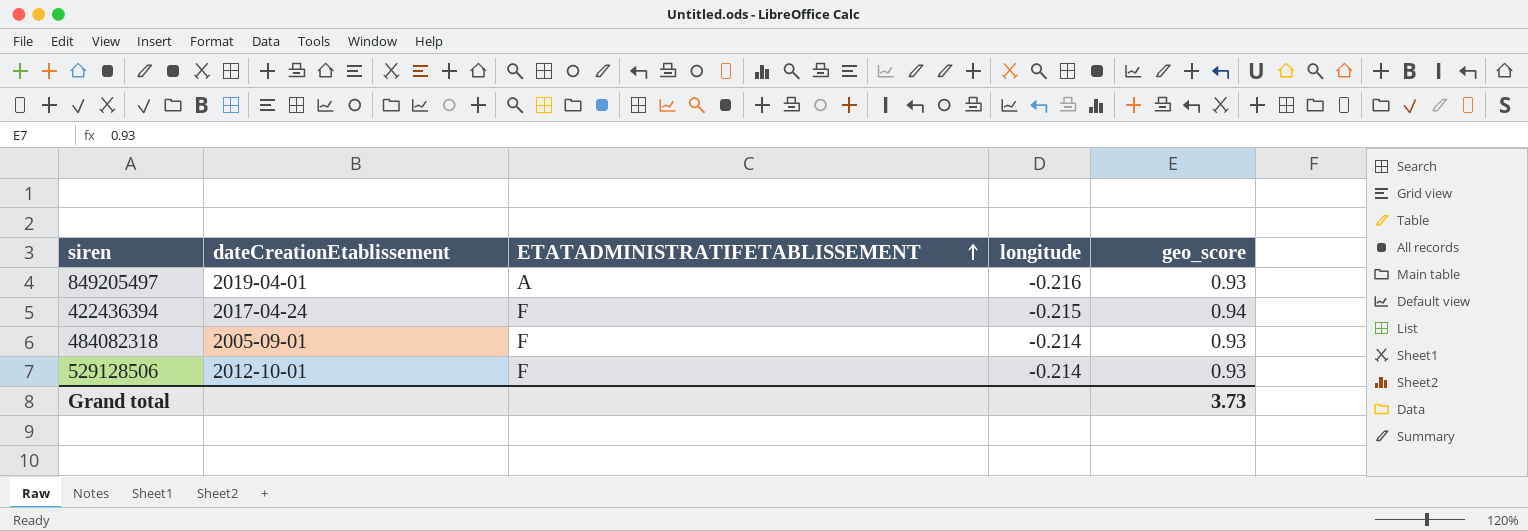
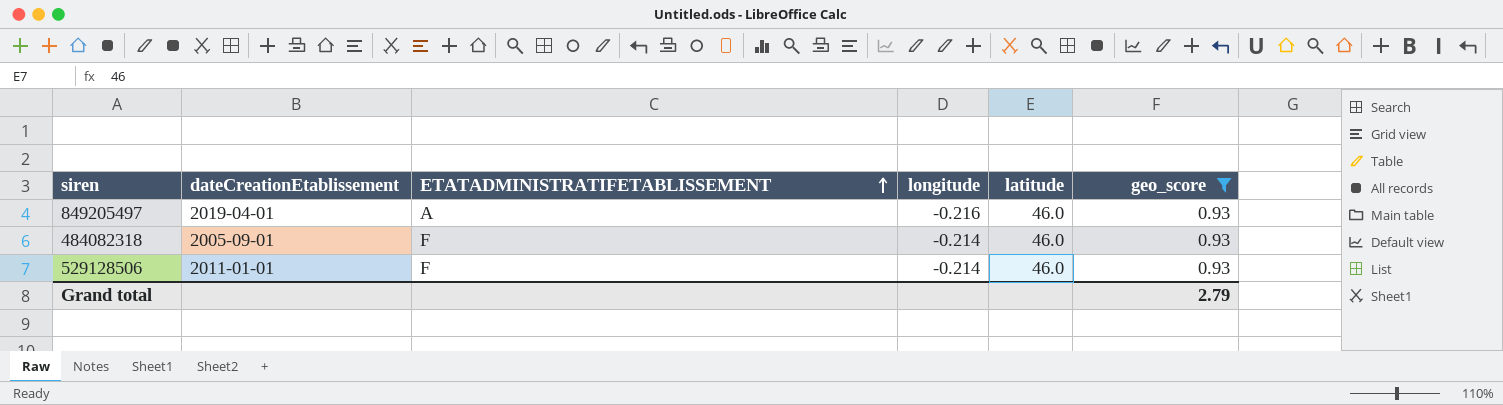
filter: none -> geo_score = 0.93
column latitude | position: none -> 5
529128506 | dateCreationEtablissement: 2012-10-01 -> 2011-01-01
Grand total | geo_score: 3.73 -> 2.79

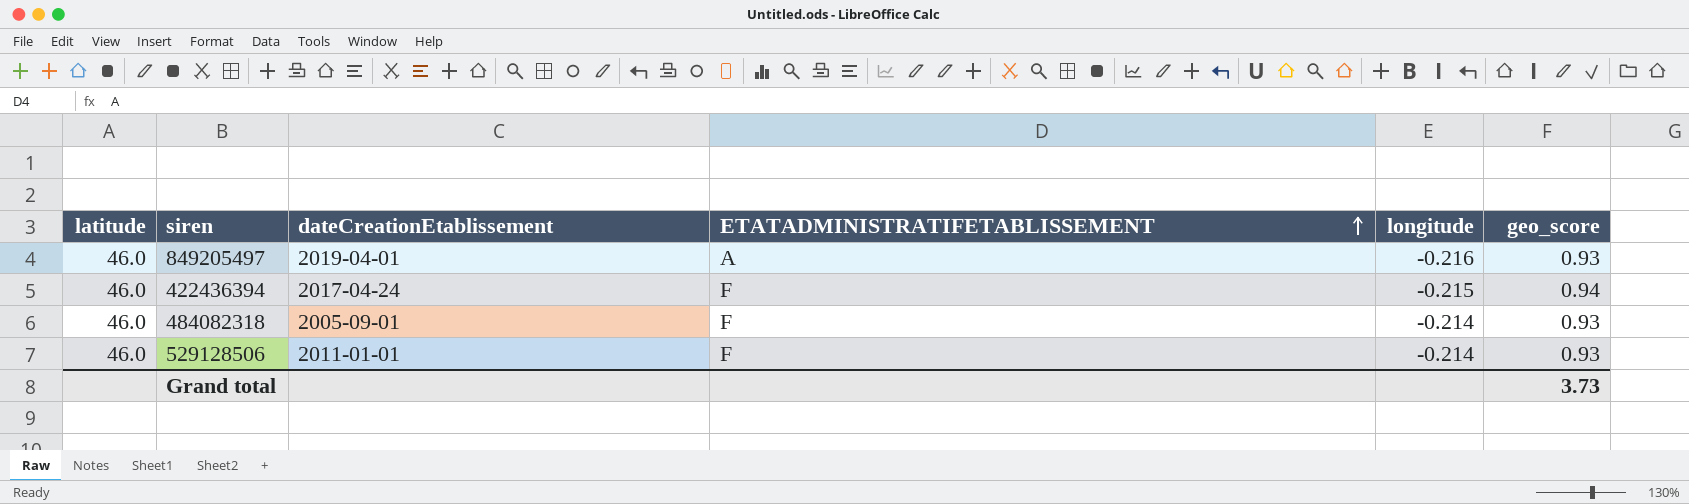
filter: geo_score = 0.93 -> none
column latitude | position: 5 -> 1
Grand total | geo_score: 2.79 -> 3.73

